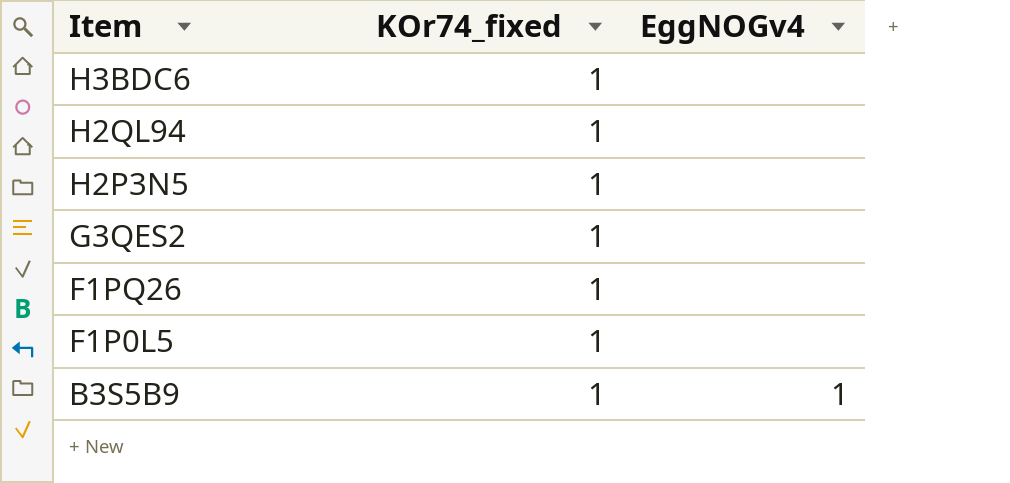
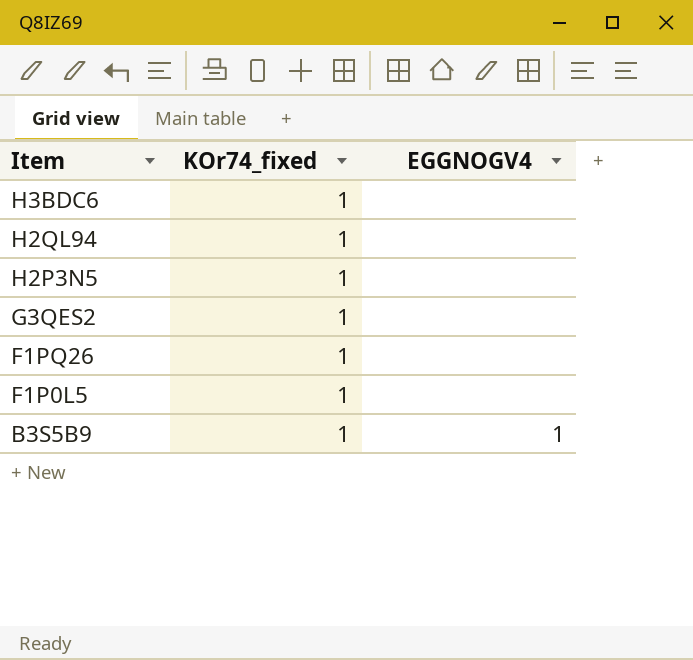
column name: EggNOGv4 -> EGGNOGV4

